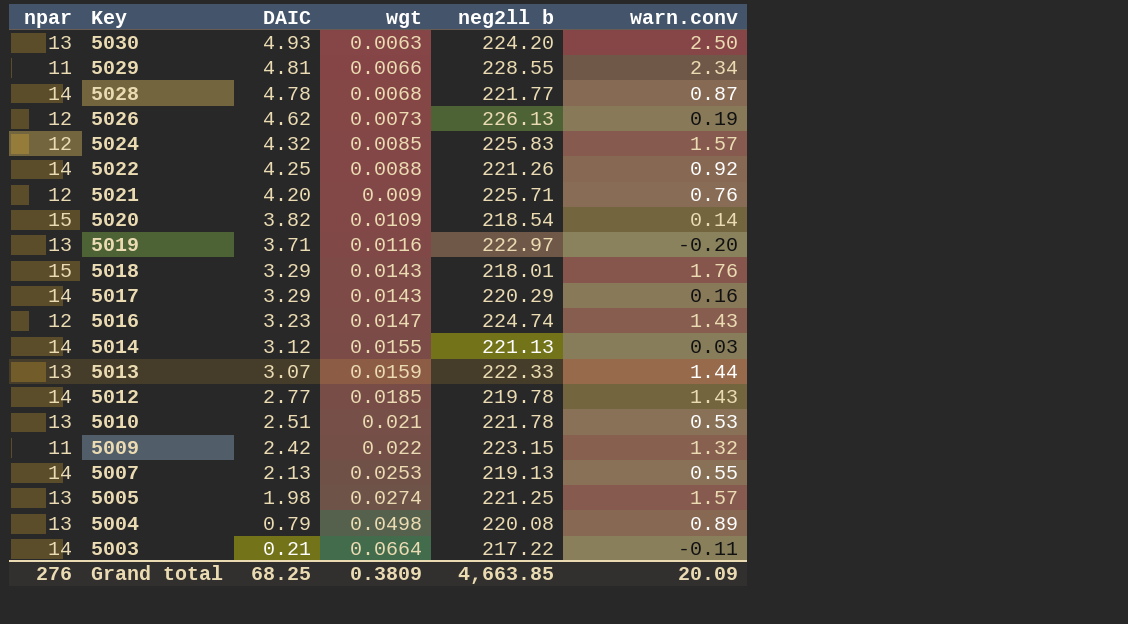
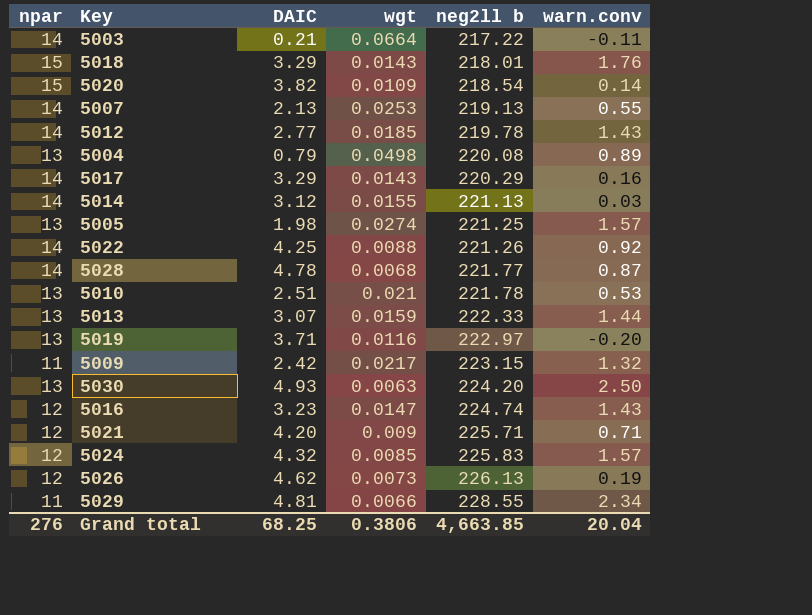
row order: Key descending -> neg2ll b ascending
5009 | wgt: 0.022 -> 0.0217
5021 | warn.conv: 0.76 -> 0.71
Grand total | wgt: 0.3809 -> 0.3806
Grand total | warn.conv: 20.09 -> 20.04

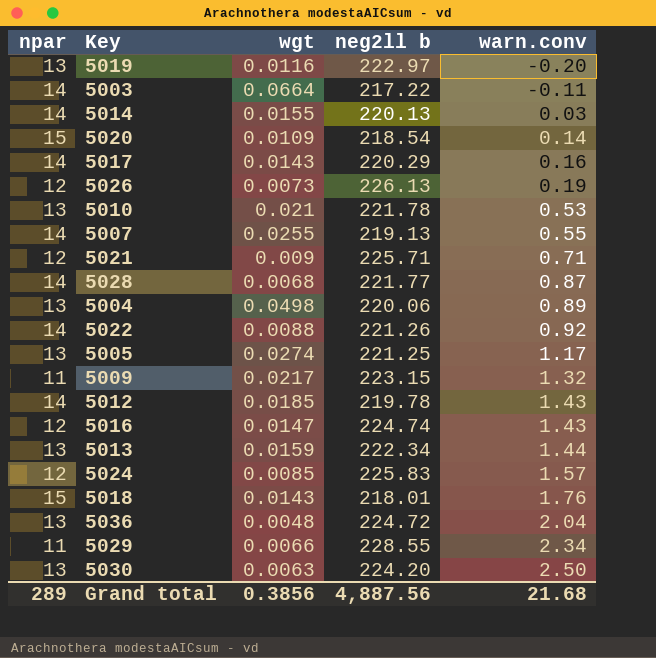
row order: neg2ll b ascending -> warn.conv ascending
column DAIC | position: 3 -> none
5014 | neg2ll b: 221.13 -> 220.13
5007 | wgt: 0.0253 -> 0.0255
5004 | neg2ll b: 220.08 -> 220.06
5005 | warn.conv: 1.57 -> 1.17
5013 | neg2ll b: 222.33 -> 222.34
row 5036: none -> 13 | 0.0048 | 224.72 | 2.04
Grand total | npar: 276 -> 289
Grand total | wgt: 0.3806 -> 0.3856
Grand total | neg2ll b: 4,663.85 -> 4,887.56
Grand total | warn.conv: 20.04 -> 21.68

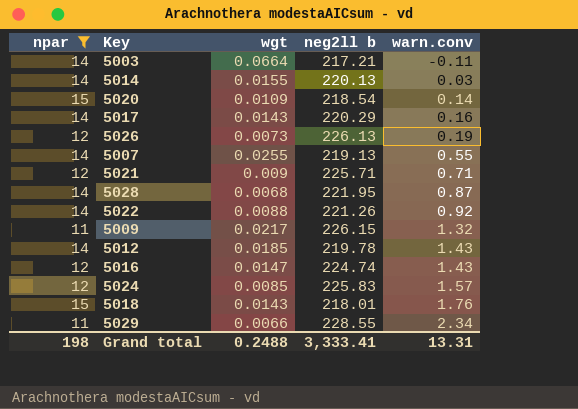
filter: none -> npar != 13
5003 | neg2ll b: 217.22 -> 217.21
5028 | neg2ll b: 221.77 -> 221.95
5009 | neg2ll b: 223.15 -> 226.15
Grand total | npar: 289 -> 198
Grand total | wgt: 0.3856 -> 0.2488
Grand total | neg2ll b: 4,887.56 -> 3,333.41
Grand total | warn.conv: 21.68 -> 13.31

